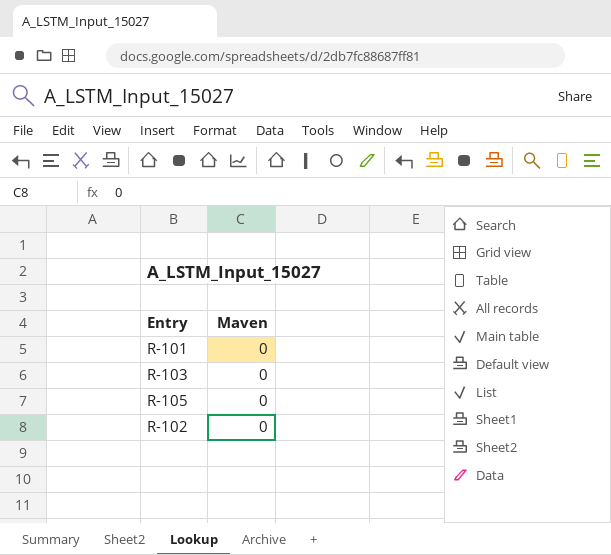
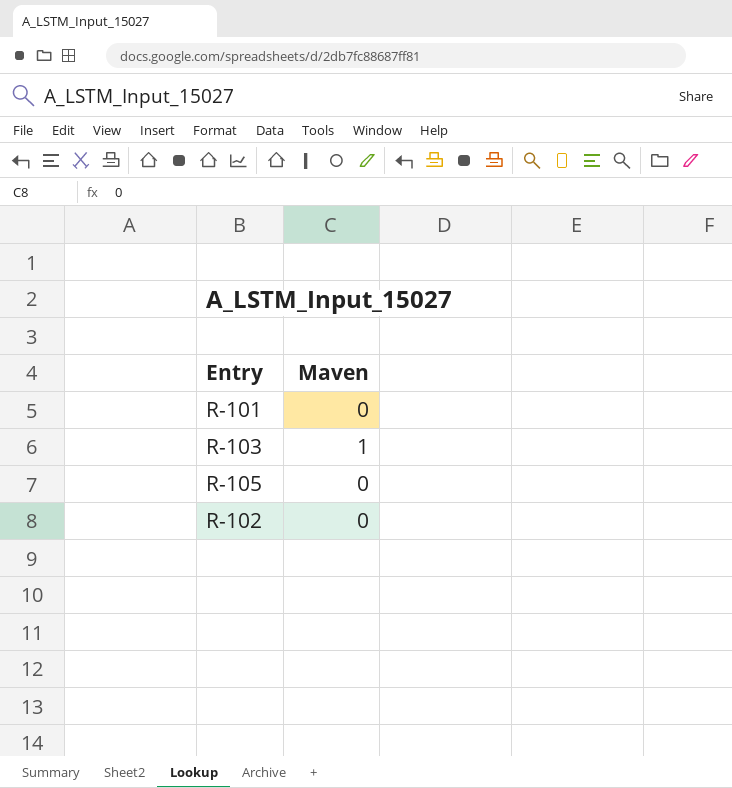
R-103 | Maven: 0 -> 1

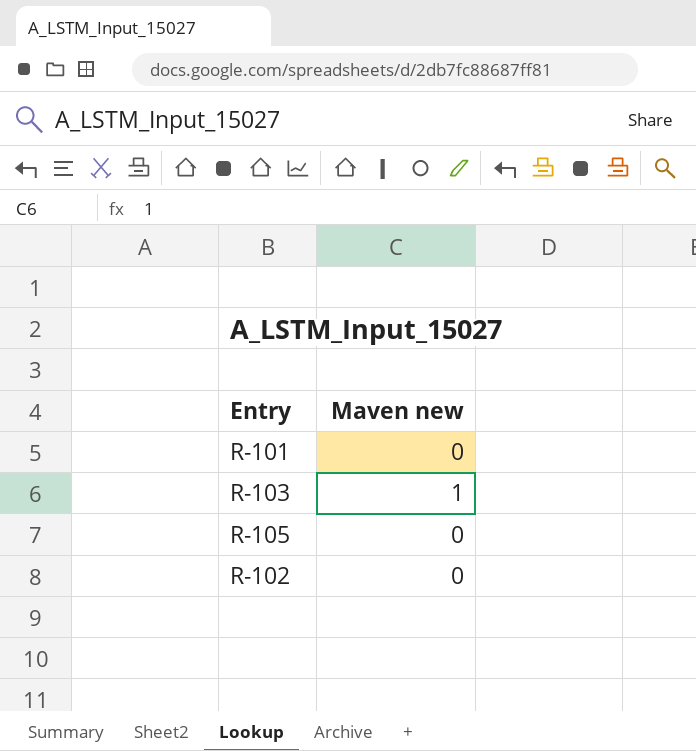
column name: Maven -> Maven new

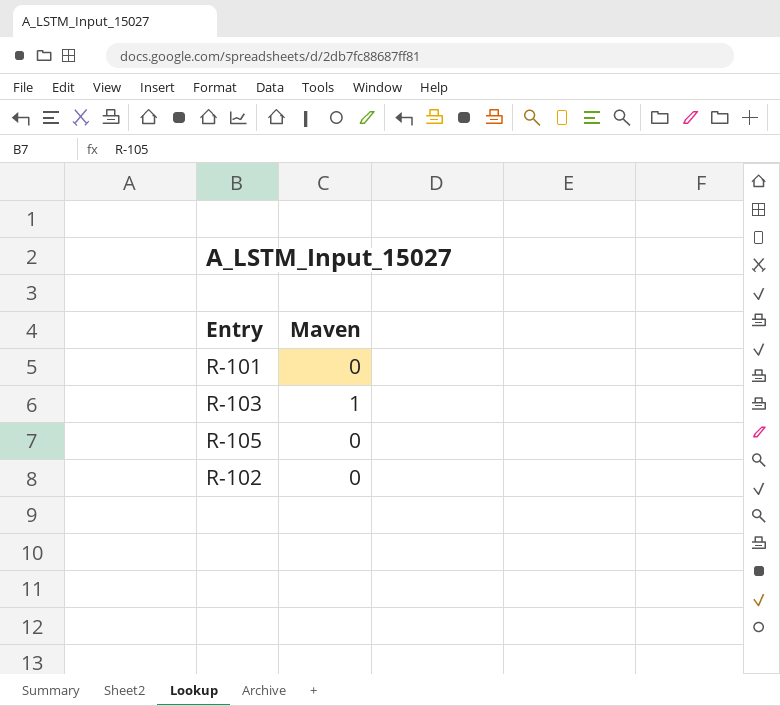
column name: Maven new -> Maven

